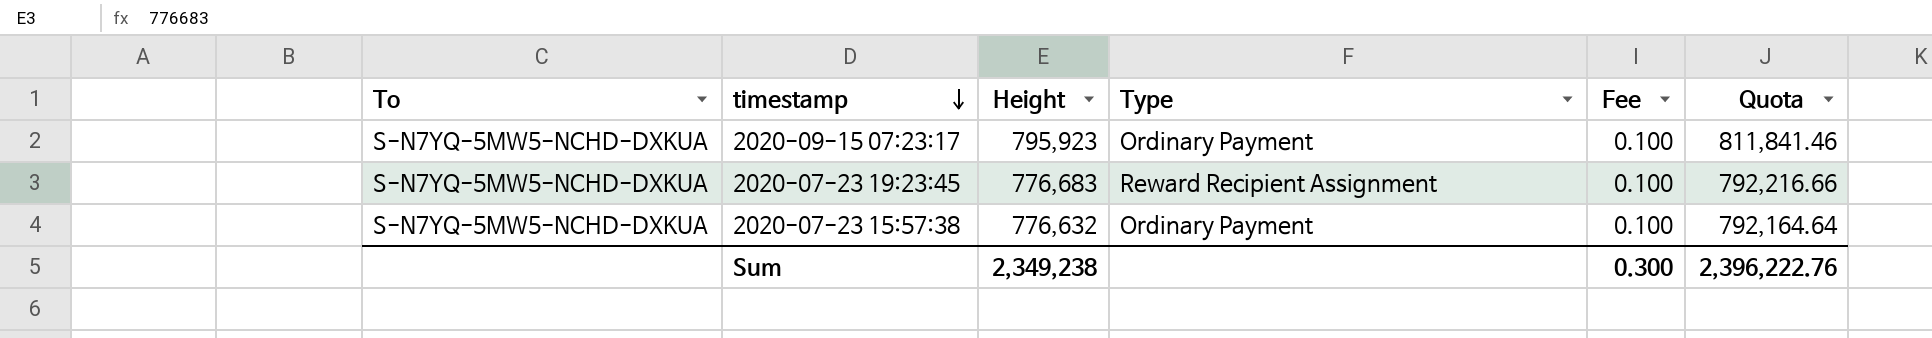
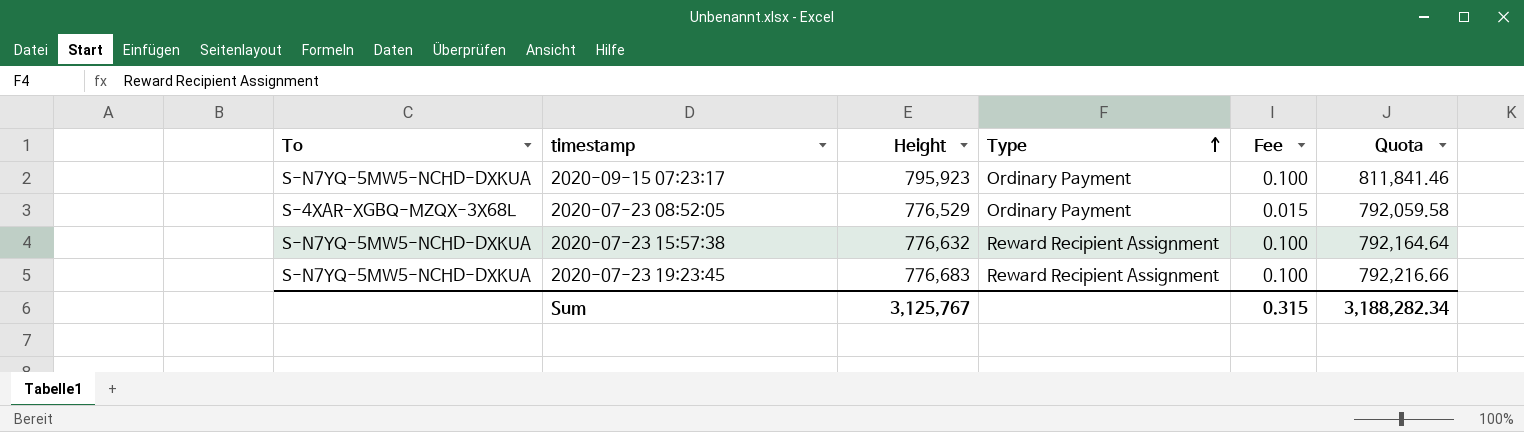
row order: timestamp descending -> Type ascending
row 2020-07-23 08:52:05: none -> S-4XAR-XGBQ-MZQX-3X68L | 776,529 | Ordinary Payment | 0.015 | 792,059.58
2020-07-23 15:57:38 | Type: Ordinary Payment -> Reward Recipient Assignment
Sum | Height: 2,349,238 -> 3,125,767
Sum | Fee: 0.300 -> 0.315
Sum | Quota: 2,396,222.76 -> 3,188,282.34

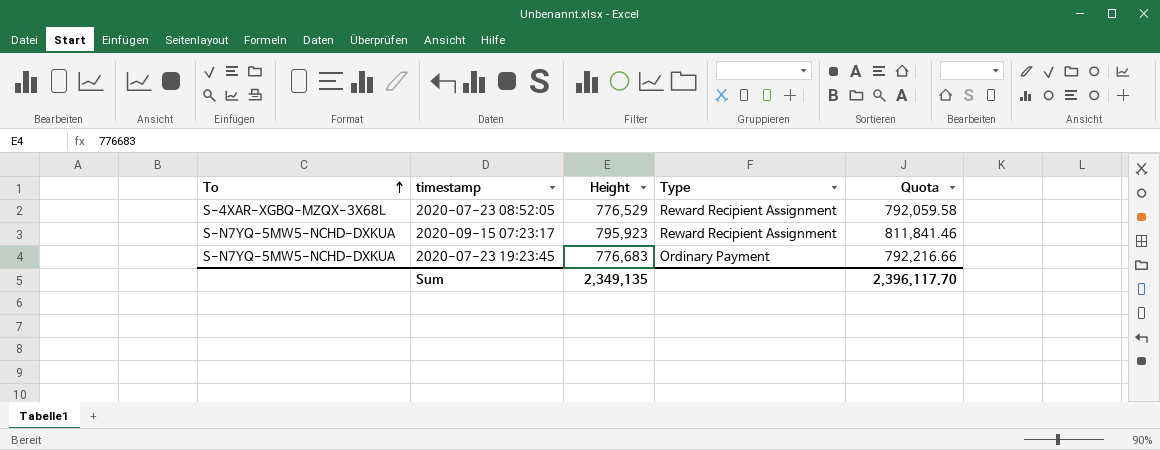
row order: Type ascending -> To ascending
column Fee | position: 5 -> none
row 2020-07-23 15:57:38: S-N7YQ-5MW5-NCHD-DXKUA | 776,632 | Reward Recipient Assignment | 0.100 | 792,164.64 -> none
2020-07-23 08:52:05 | Type: Ordinary Payment -> Reward Recipient Assignment
2020-09-15 07:23:17 | Type: Ordinary Payment -> Reward Recipient Assignment
2020-07-23 19:23:45 | Type: Reward Recipient Assignment -> Ordinary Payment
Sum | Height: 3,125,767 -> 2,349,135
Sum | Quota: 3,188,282.34 -> 2,396,117.70

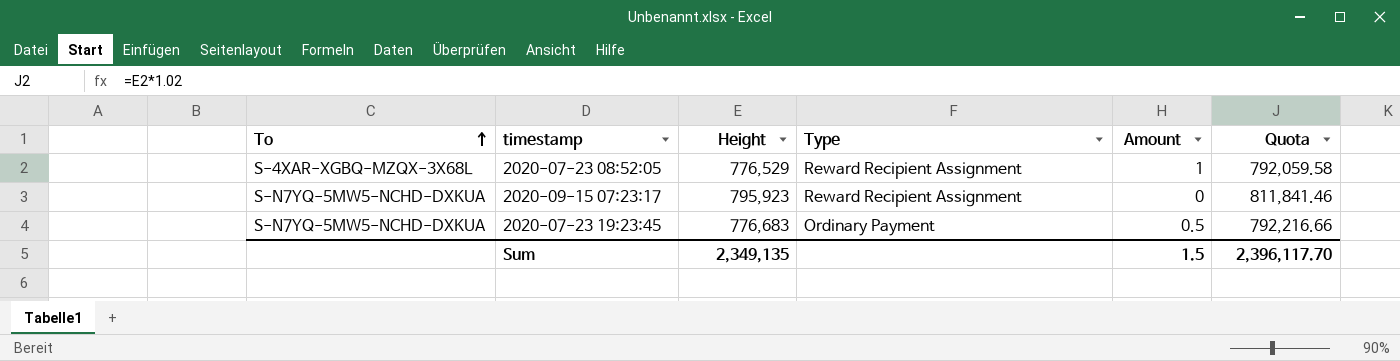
column Amount | position: none -> 5

